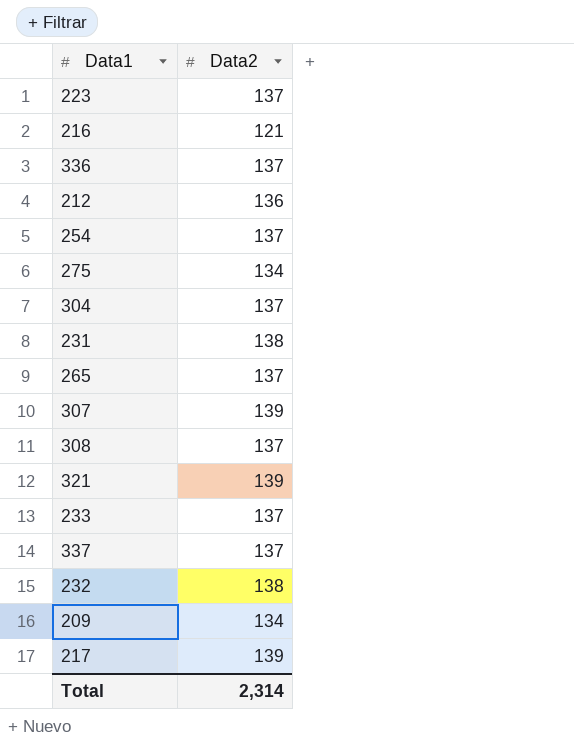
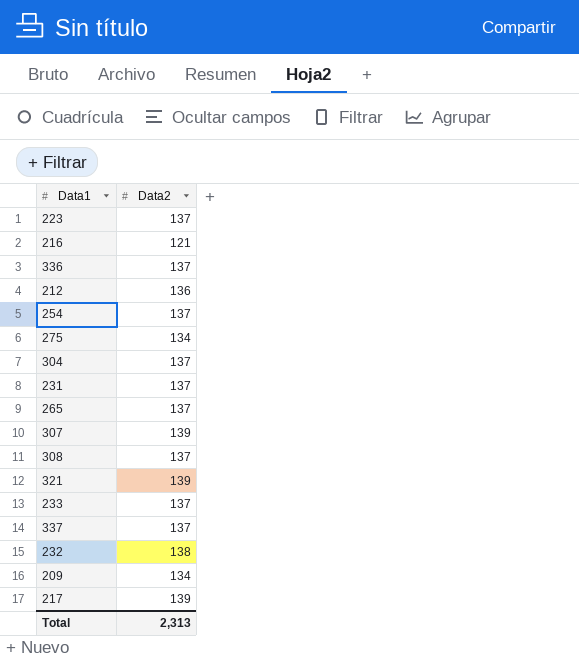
231 | Data2: 138 -> 137
Total | Data2: 2,314 -> 2,313

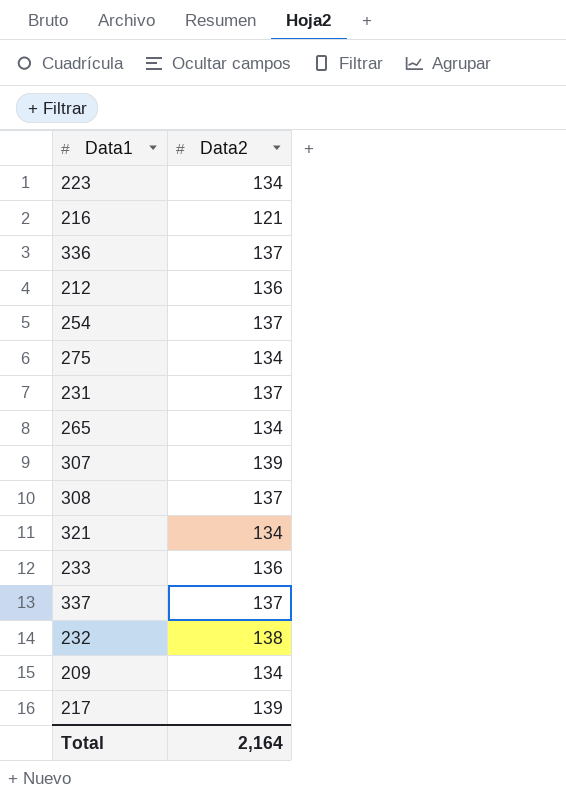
row 304: 137 -> none
223 | Data2: 137 -> 134
265 | Data2: 137 -> 134
321 | Data2: 139 -> 134
233 | Data2: 137 -> 136
Total | Data2: 2,313 -> 2,164

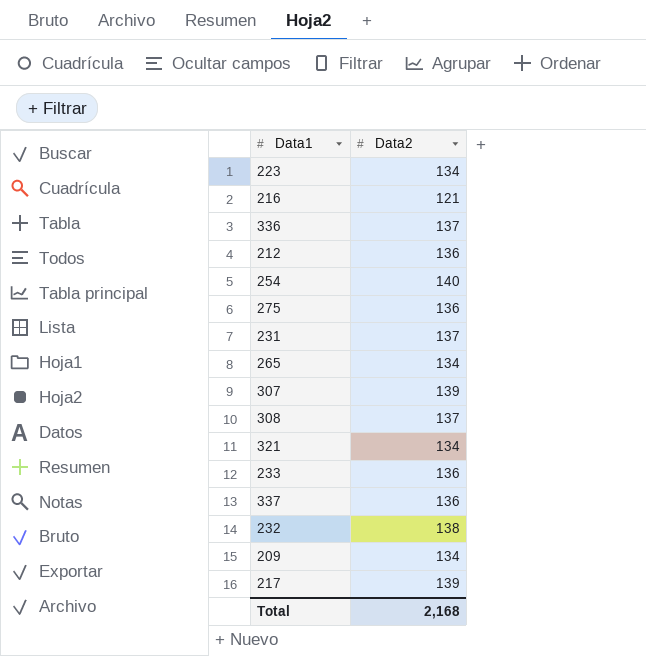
254 | Data2: 137 -> 140
275 | Data2: 134 -> 136
337 | Data2: 137 -> 136
Total | Data2: 2,164 -> 2,168

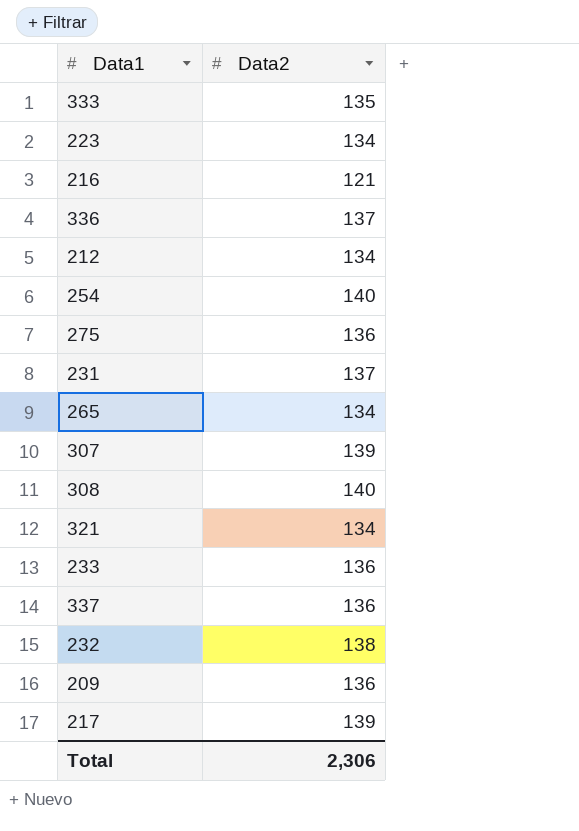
row 333: none -> 135
212 | Data2: 136 -> 134
308 | Data2: 137 -> 140
209 | Data2: 134 -> 136
Total | Data2: 2,168 -> 2,306

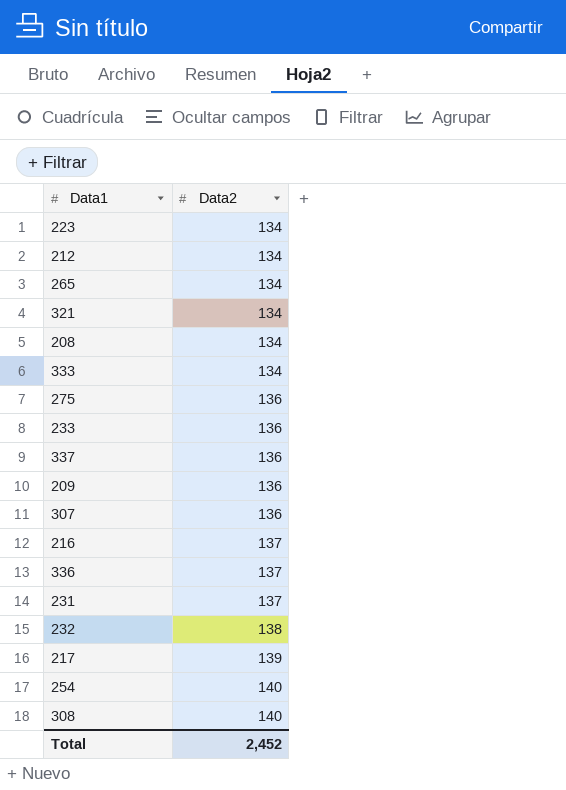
row order: none -> Data2 ascending
row 208: none -> 134
333 | Data2: 135 -> 134
307 | Data2: 139 -> 136
216 | Data2: 121 -> 137
Total | Data2: 2,306 -> 2,452

